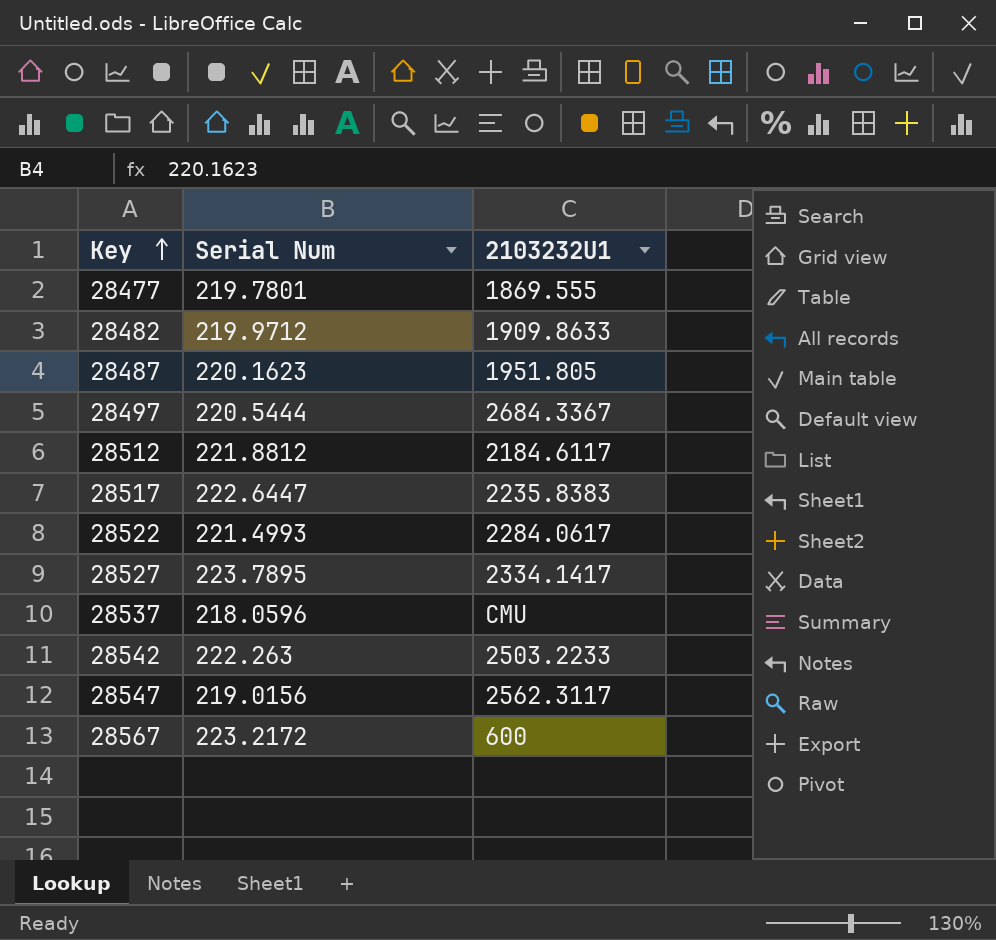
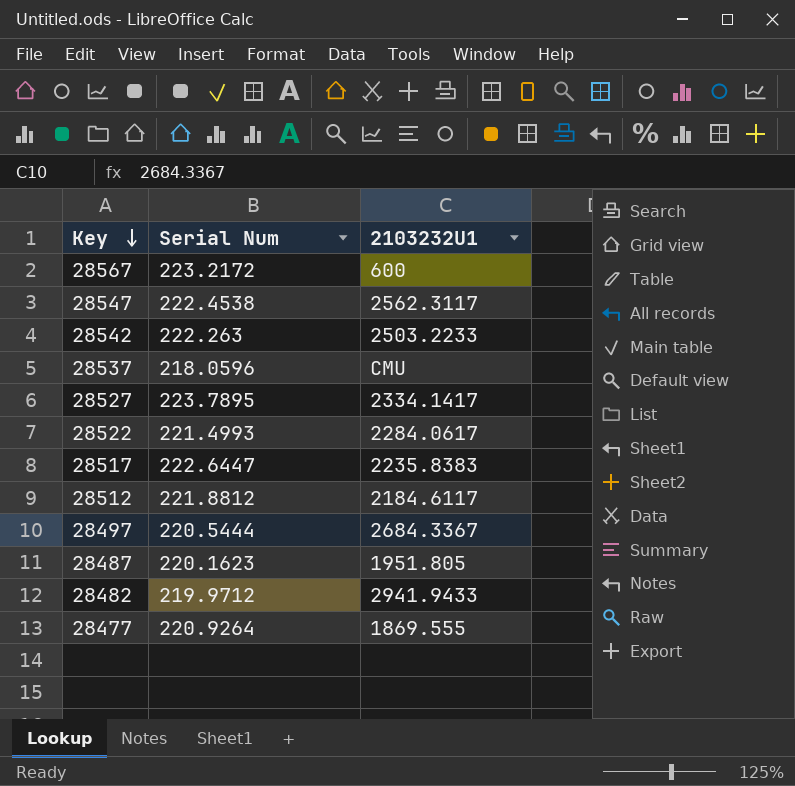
row order: Key ascending -> Key descending
28547 | Serial Num: 219.0156 -> 222.4538
28482 | 2103232U1: 1909.8633 -> 2941.9433
28477 | Serial Num: 219.7801 -> 220.9264

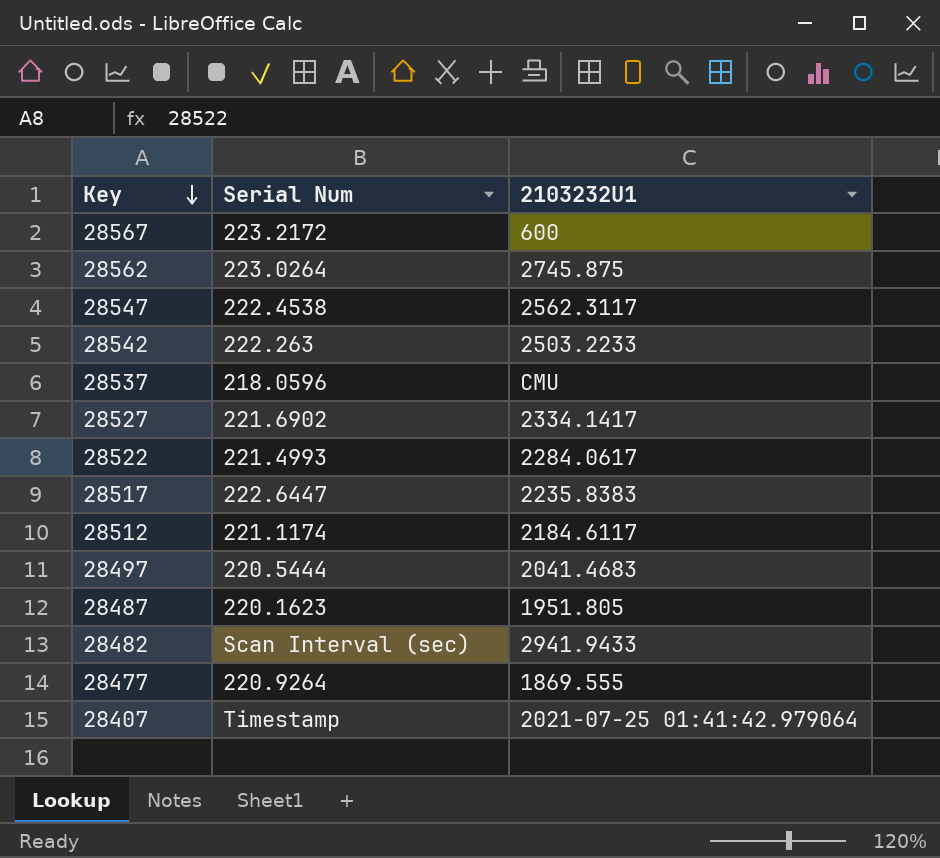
row 28562: none -> 223.0264 | 2745.875
28527 | Serial Num: 223.7895 -> 221.6902
28512 | Serial Num: 221.8812 -> 221.1174
28497 | 2103232U1: 2684.3367 -> 2041.4683
28482 | Serial Num: 219.9712 -> Scan Interval (sec)
row 28407: none -> Timestamp | 2021-07-25 01:41:42.979064

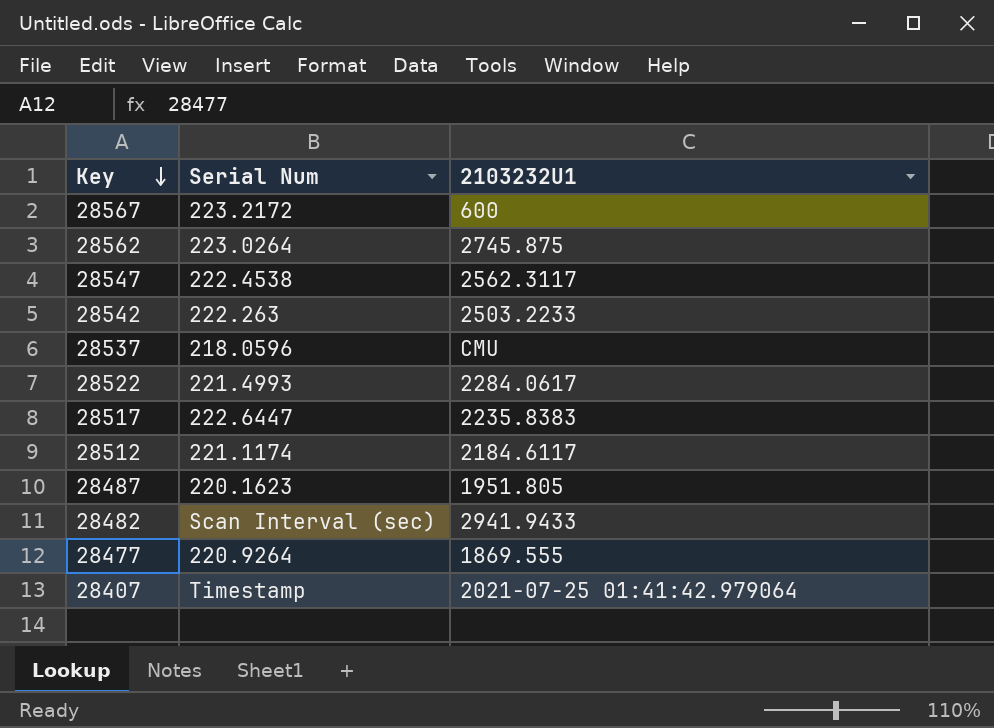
row 28527: 221.6902 | 2334.1417 -> none
row 28497: 220.5444 | 2041.4683 -> none

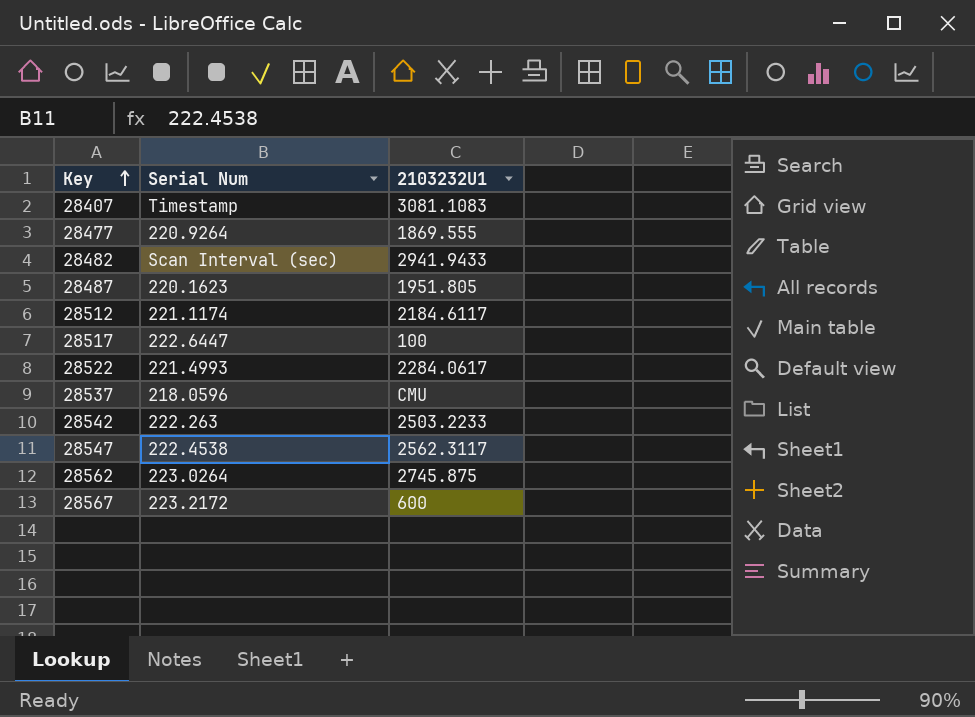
row order: Key descending -> Key ascending
28407 | 2103232U1: 2021-07-25 01:41:42.979064 -> 3081.1083
28517 | 2103232U1: 2235.8383 -> 100

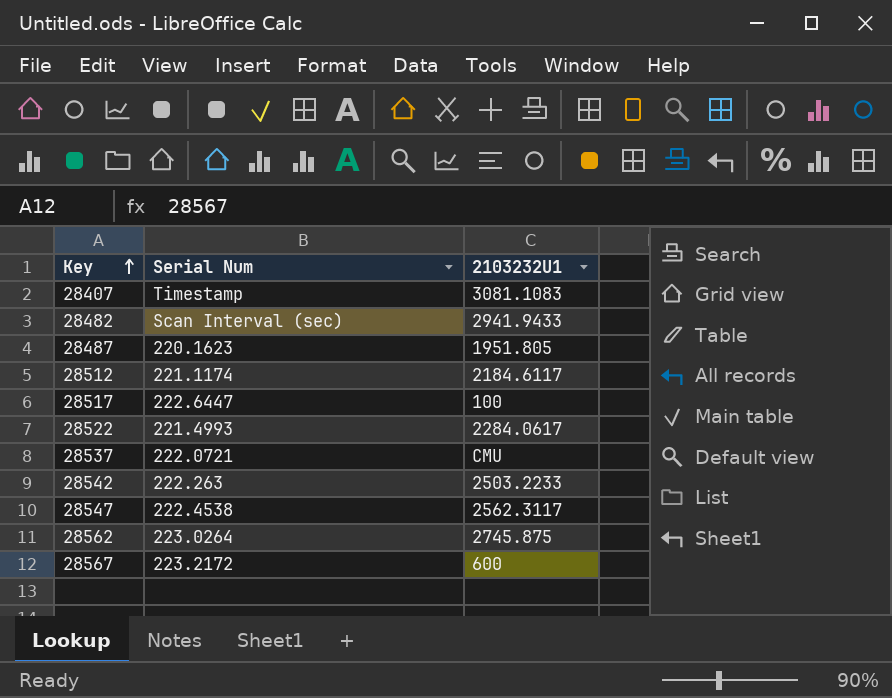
row 28477: 220.9264 | 1869.555 -> none
28537 | Serial Num: 218.0596 -> 222.0721

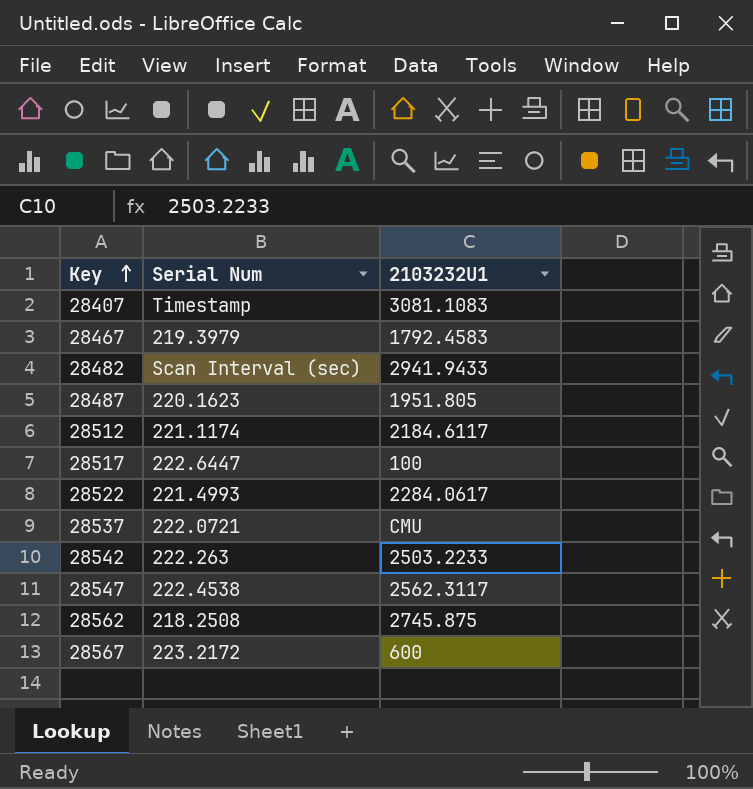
row 28467: none -> 219.3979 | 1792.4583
28562 | Serial Num: 223.0264 -> 218.2508

